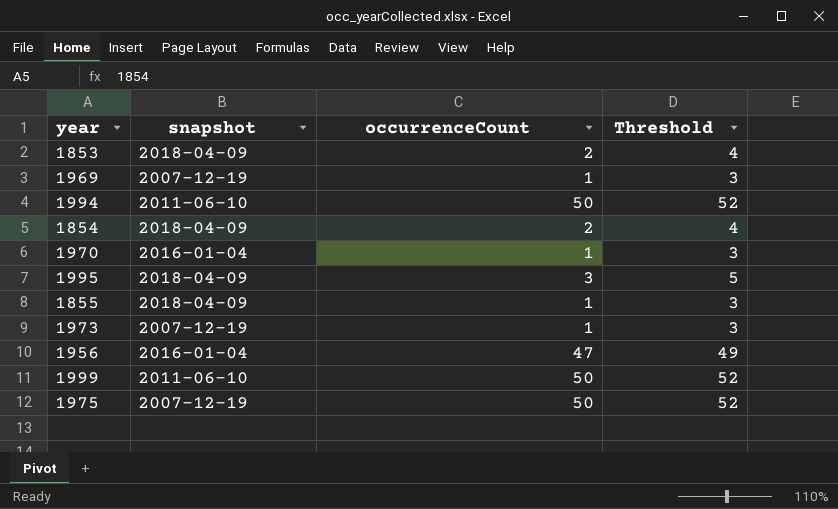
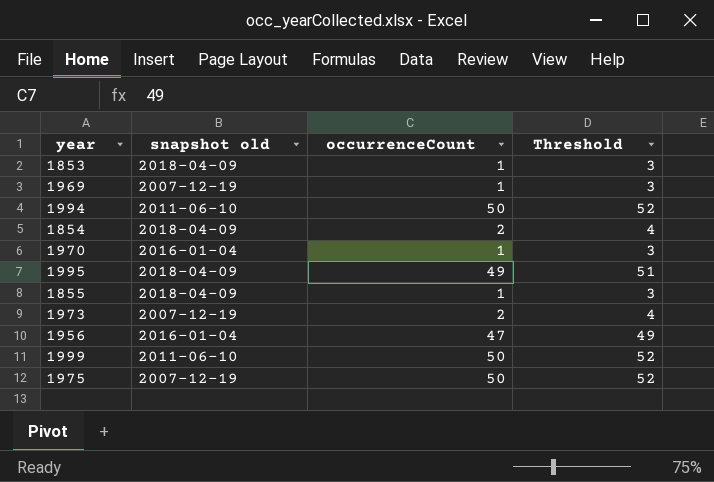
column name: snapshot -> snapshot old
1853 | occurrenceCount: 2 -> 1
1853 | Threshold: 4 -> 3
1995 | occurrenceCount: 3 -> 49
1995 | Threshold: 5 -> 51
1973 | occurrenceCount: 1 -> 2
1973 | Threshold: 3 -> 4

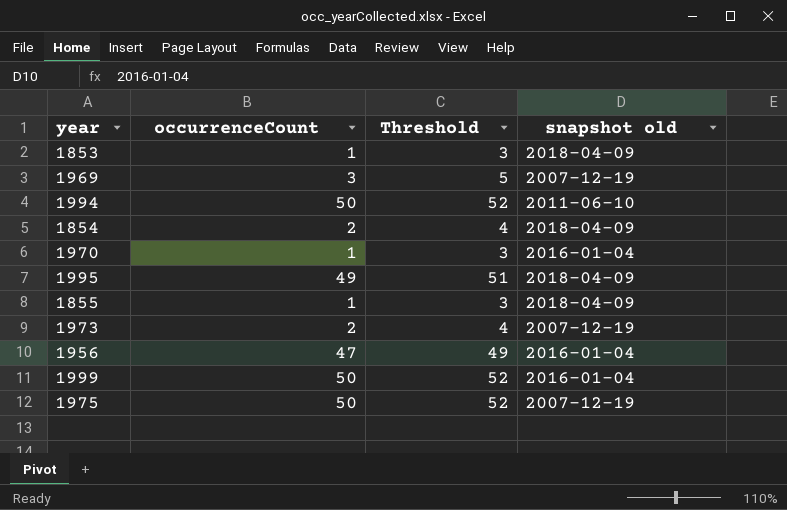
column snapshot old | position: 2 -> 4
1969 | occurrenceCount: 1 -> 3
1969 | Threshold: 3 -> 5
1999 | snapshot old: 2011-06-10 -> 2016-01-04

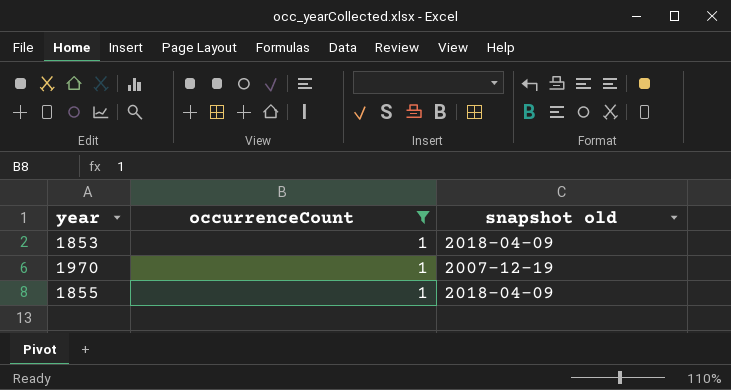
filter: none -> occurrenceCount = 1
column Threshold | formula: [occurrenceCount] + 2 -> none
1970 | snapshot old: 2016-01-04 -> 2007-12-19

